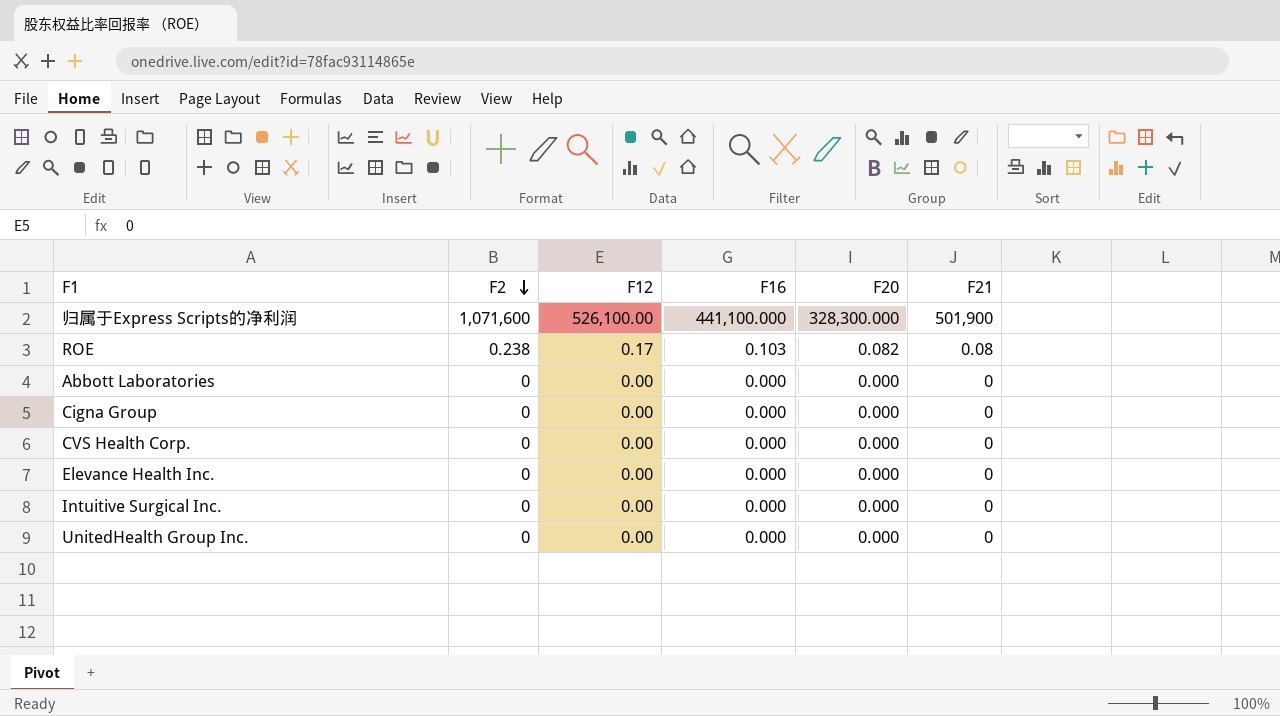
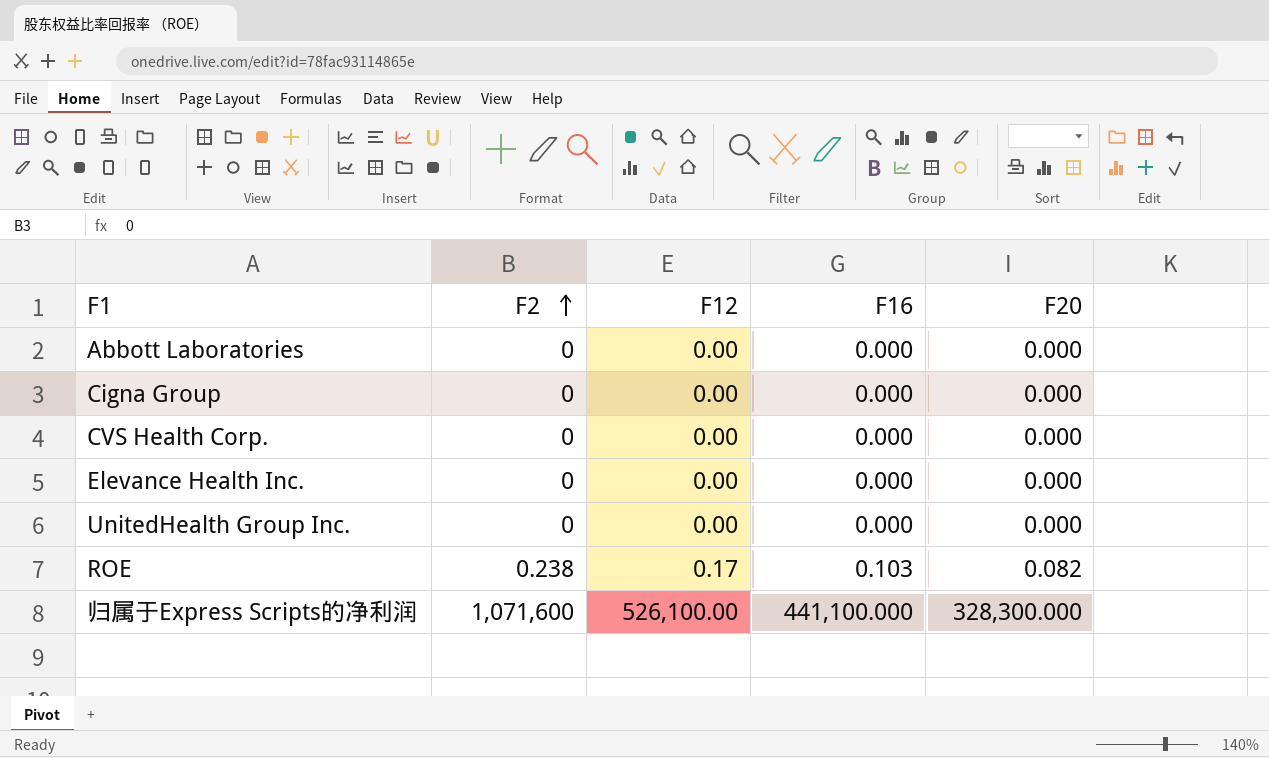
row order: F2 descending -> F2 ascending
column F21 | position: 6 -> none
row Intuitive Surgical Inc.: 0 | 0.00 | 0.000 | 0.000 | 0 -> none

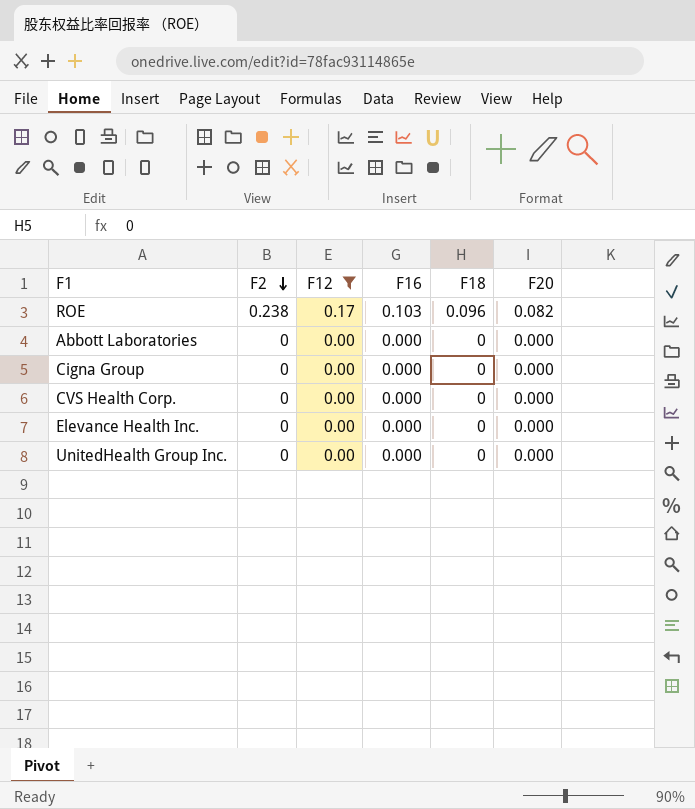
filter: none -> F12 != 526,100.00
row order: F2 ascending -> F2 descending
column F18 | position: none -> 5

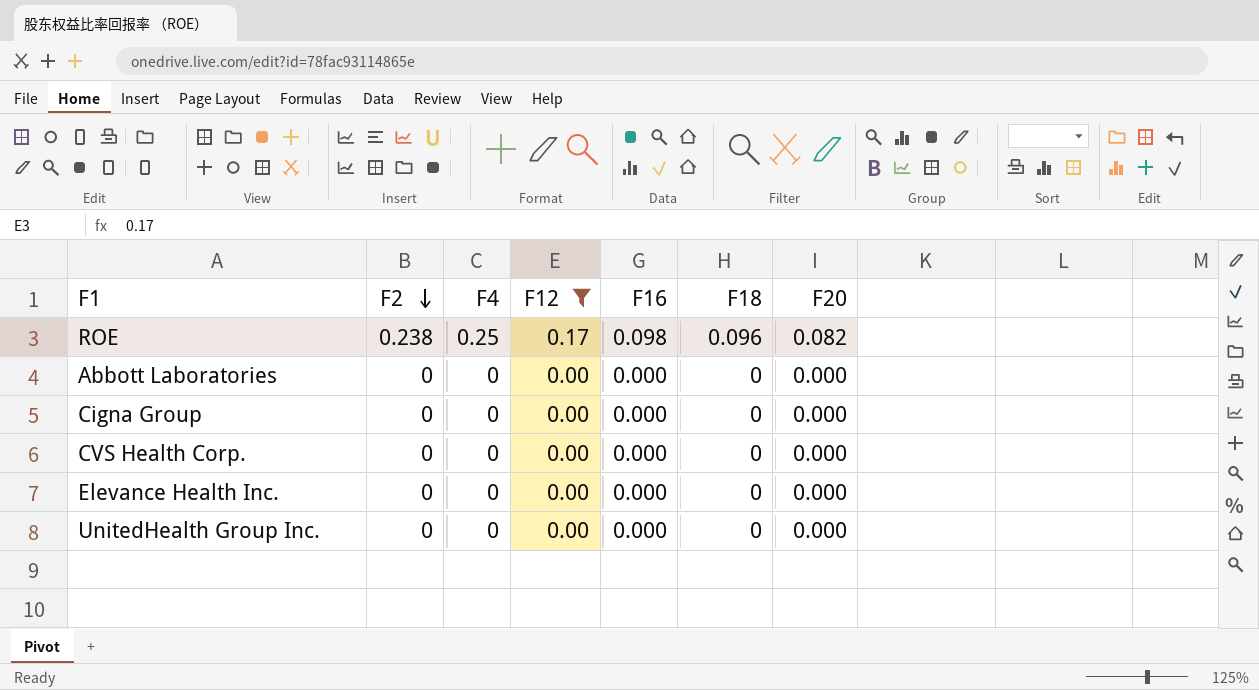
column F4 | position: none -> 3
ROE | F16: 0.103 -> 0.098

